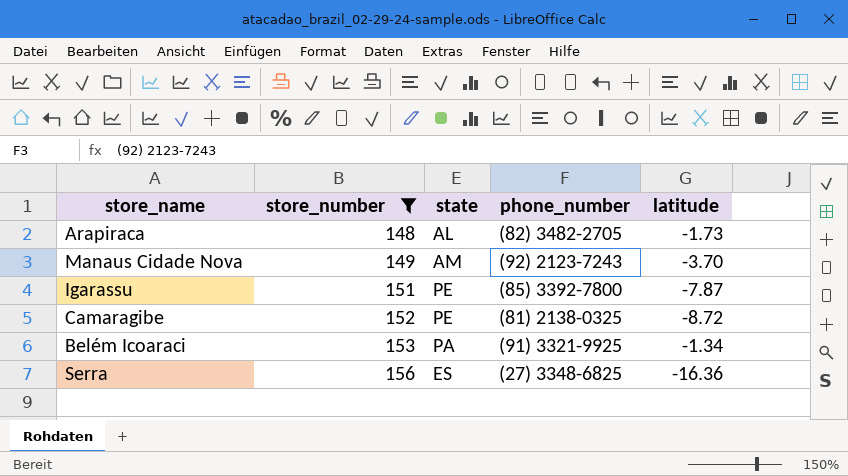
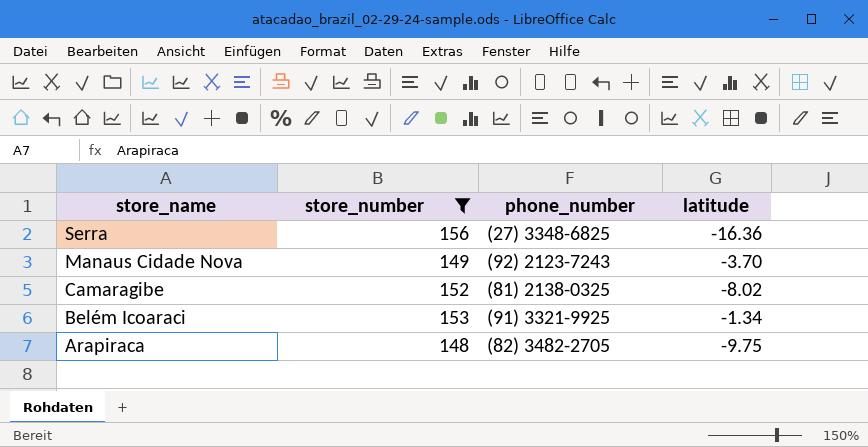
row order: store_number ascending -> store_name descending
column state | position: 3 -> none
row Igarassu: 151 | PE | (85) 3392-7800 | -7.87 -> none
Camaragibe | latitude: -8.72 -> -8.02
Arapiraca | latitude: -1.73 -> -9.75

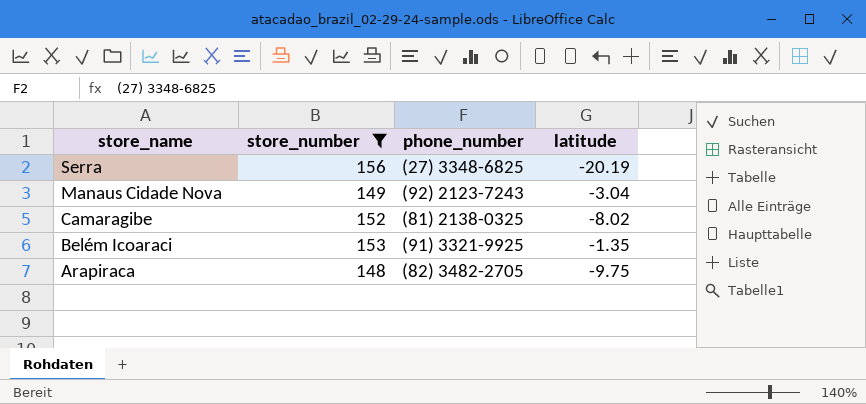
Serra | latitude: -16.36 -> -20.19
Manaus Cidade Nova | latitude: -3.70 -> -3.04
Belém Icoaraci | latitude: -1.34 -> -1.35

